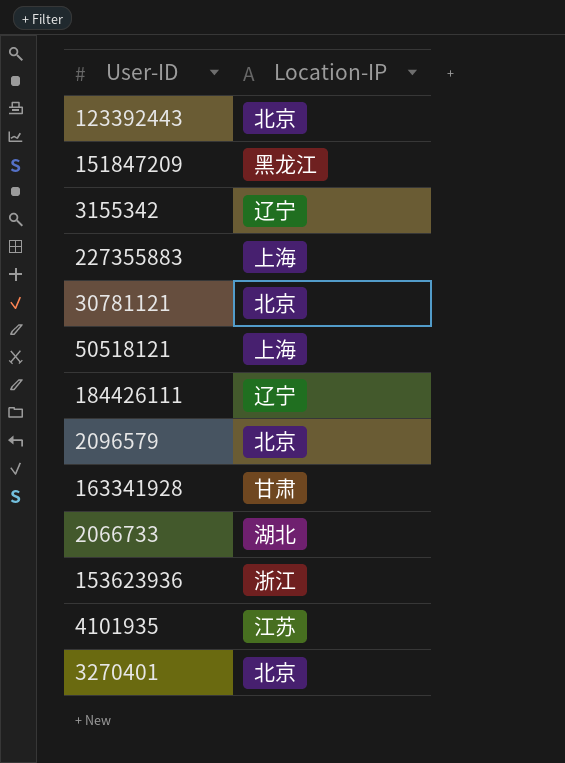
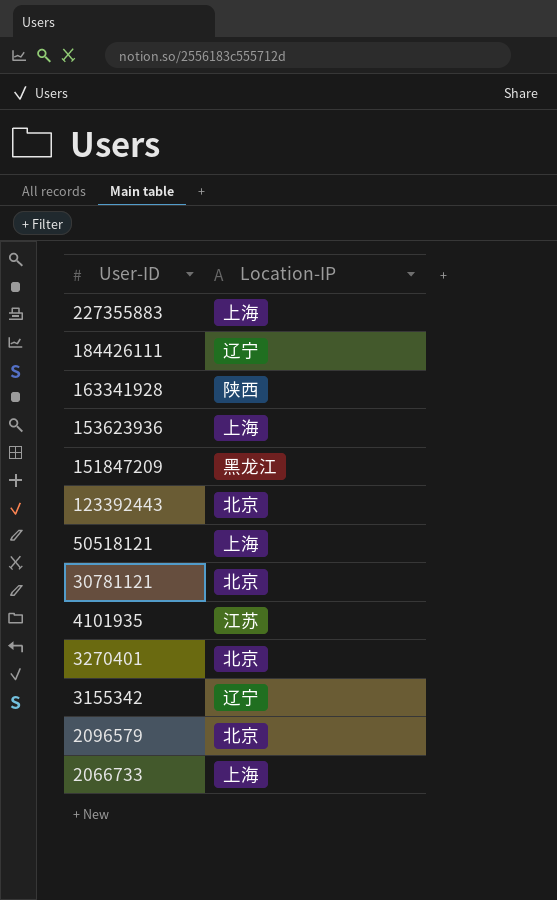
row order: none -> User-ID descending
163341928 | Location-IP: 甘肃 -> 陕西
153623936 | Location-IP: 浙江 -> 上海
2066733 | Location-IP: 湖北 -> 上海

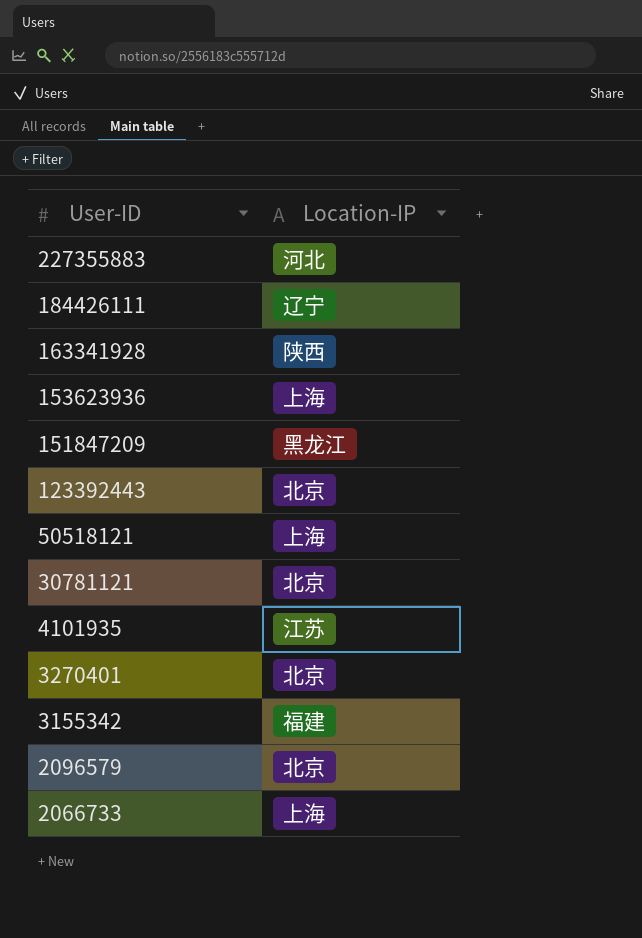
227355883 | Location-IP: 上海 -> 河北
3155342 | Location-IP: 辽宁 -> 福建

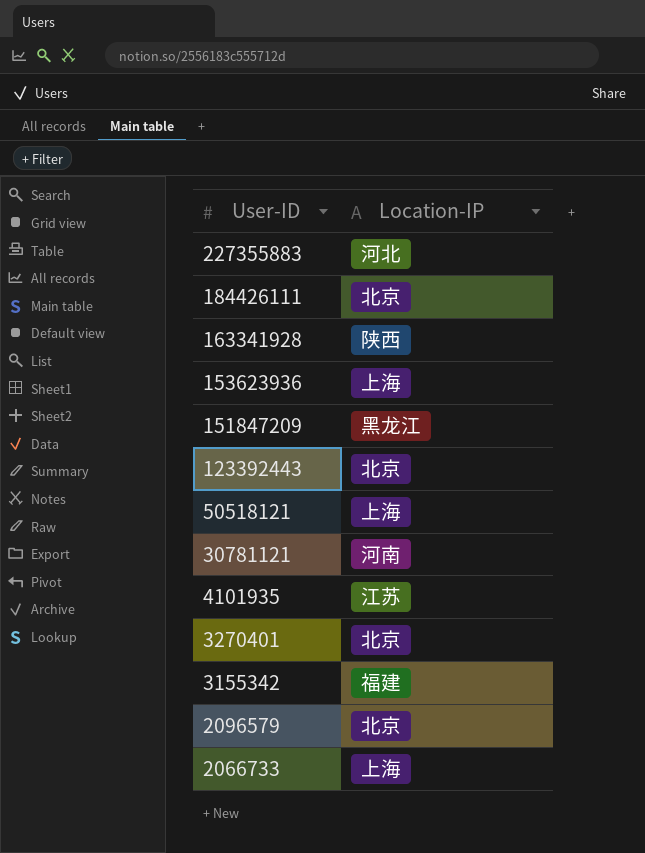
184426111 | Location-IP: 辽宁 -> 北京
30781121 | Location-IP: 北京 -> 河南

